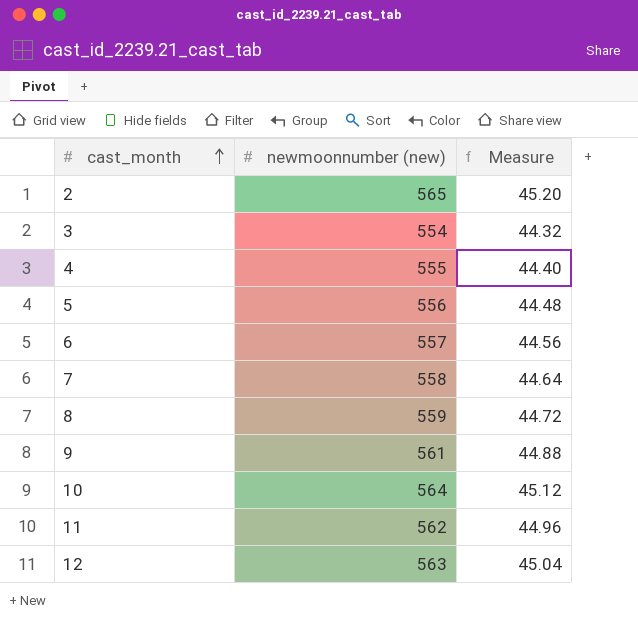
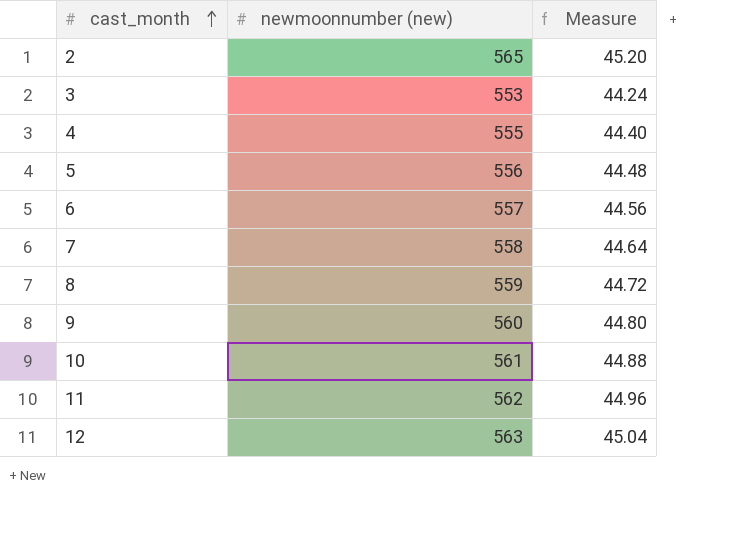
3 | newmoonnumber (new): 554 -> 553
3 | Measure: 44.32 -> 44.24
9 | newmoonnumber (new): 561 -> 560
9 | Measure: 44.88 -> 44.80
10 | newmoonnumber (new): 564 -> 561
10 | Measure: 45.12 -> 44.88

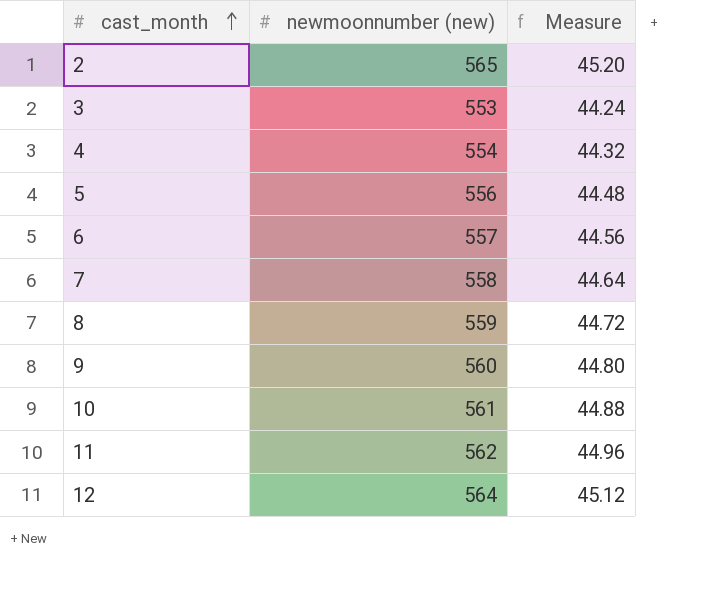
4 | newmoonnumber (new): 555 -> 554
4 | Measure: 44.40 -> 44.32
12 | newmoonnumber (new): 563 -> 564
12 | Measure: 45.04 -> 45.12

